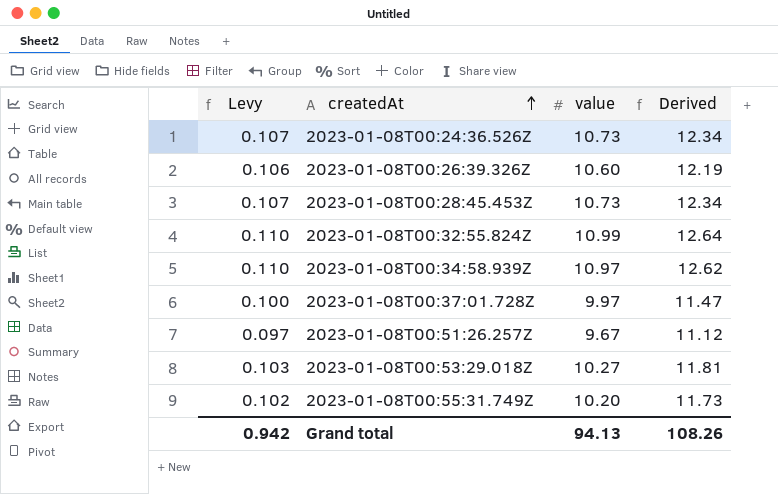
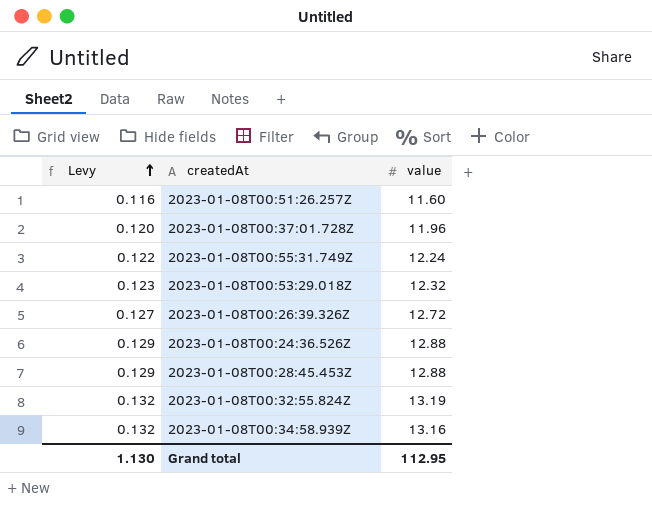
row order: createdAt ascending -> Levy ascending
column Derived | formula: [value] * 1.15 -> none
2023-01-08T00:51:26.257Z | Levy: 0.097 -> 0.116
2023-01-08T00:51:26.257Z | value: 9.67 -> 11.60
2023-01-08T00:37:01.728Z | Levy: 0.100 -> 0.120
2023-01-08T00:37:01.728Z | value: 9.97 -> 11.96
2023-01-08T00:55:31.749Z | Levy: 0.102 -> 0.122
2023-01-08T00:55:31.749Z | value: 10.20 -> 12.24
2023-01-08T00:53:29.018Z | Levy: 0.103 -> 0.123
2023-01-08T00:53:29.018Z | value: 10.27 -> 12.32
2023-01-08T00:26:39.326Z | Levy: 0.106 -> 0.127
2023-01-08T00:26:39.326Z | value: 10.60 -> 12.72
2023-01-08T00:24:36.526Z | Levy: 0.107 -> 0.129
2023-01-08T00:24:36.526Z | value: 10.73 -> 12.88
2023-01-08T00:28:45.453Z | Levy: 0.107 -> 0.129
2023-01-08T00:28:45.453Z | value: 10.73 -> 12.88
2023-01-08T00:32:55.824Z | Levy: 0.110 -> 0.132
2023-01-08T00:32:55.824Z | value: 10.99 -> 13.19
2023-01-08T00:34:58.939Z | Levy: 0.110 -> 0.132
2023-01-08T00:34:58.939Z | value: 10.97 -> 13.16
Grand total | Levy: 0.942 -> 1.130
Grand total | value: 94.13 -> 112.95

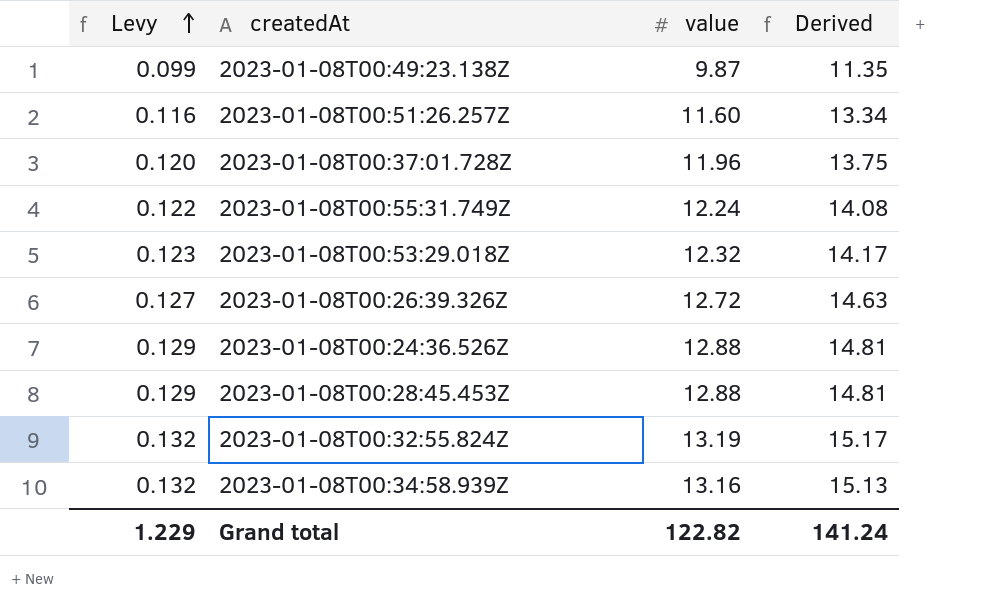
column Derived | formula: none -> [value] * 1.15
row 2023-01-08T00:49:23.138Z: none -> 0.099 | 9.87 | 11.35
Grand total | Levy: 1.130 -> 1.229
Grand total | value: 112.95 -> 122.82

